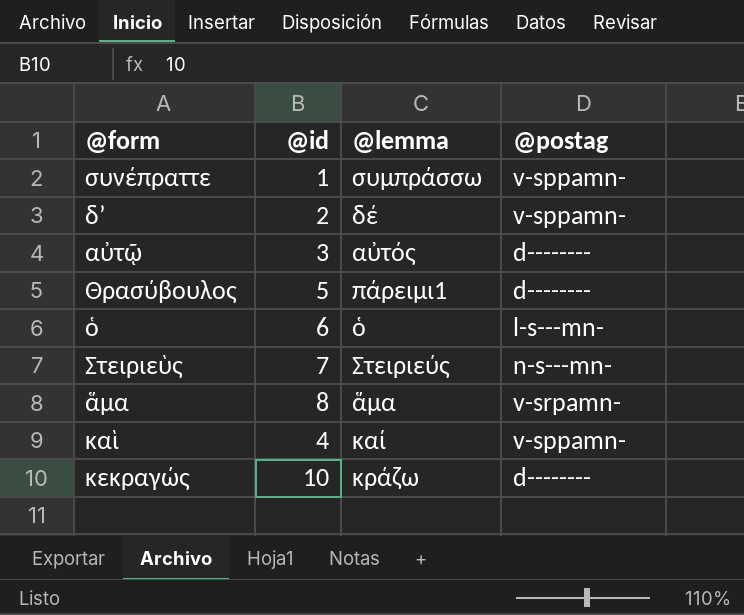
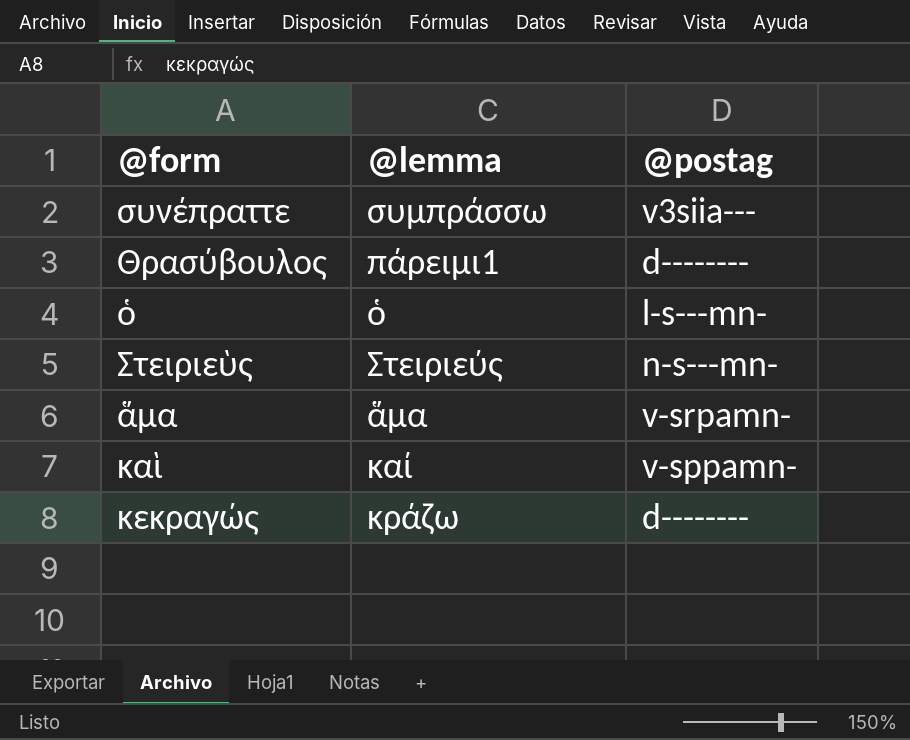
column @id | position: 2 -> none
row δʼ: 2 | δέ | v-sppamn- -> none
row αὐτῷ: 3 | αὐτός | d-------- -> none
συνέπραττε | @postag: v-sppamn- -> v3siia---

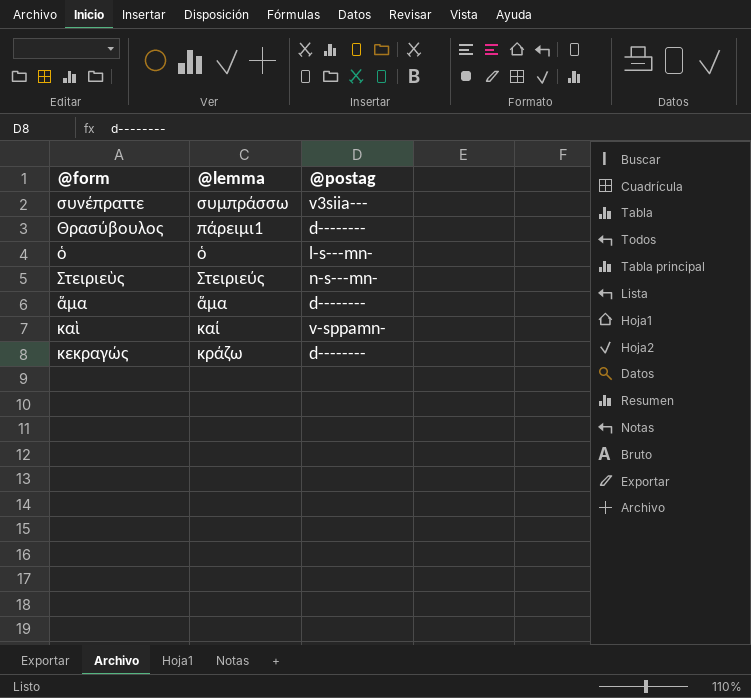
ἅμα | @postag: v-srpamn- -> d--------

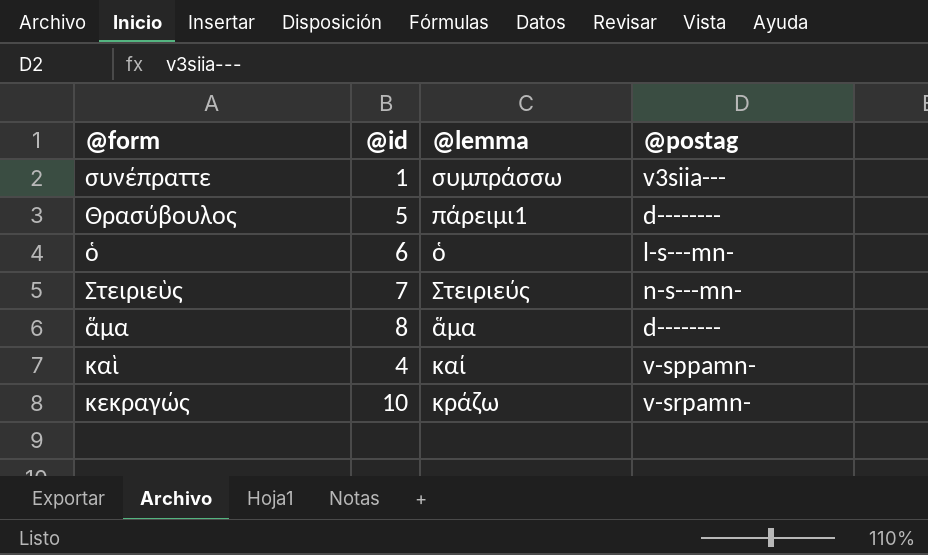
column @id | position: none -> 2
κεκραγώς | @postag: d-------- -> v-srpamn-

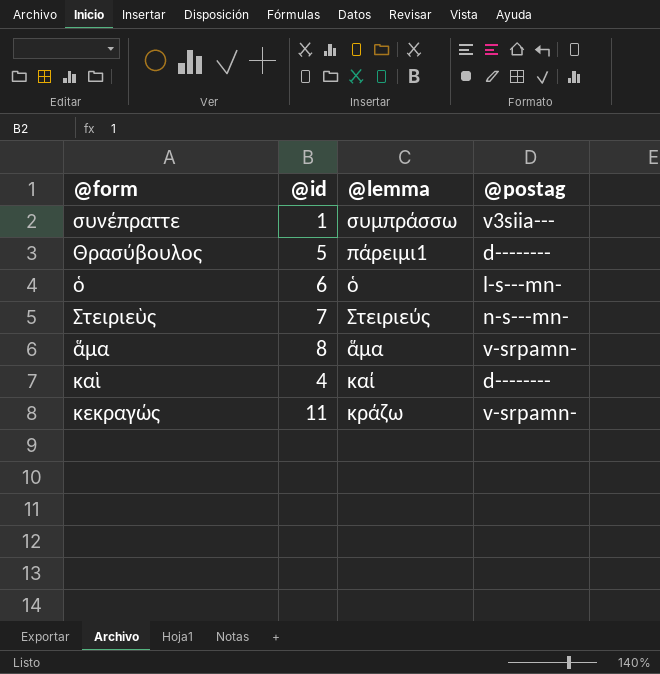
ἅμα | @postag: d-------- -> v-srpamn-
καὶ | @postag: v-sppamn- -> d--------
κεκραγώς | @id: 10 -> 11

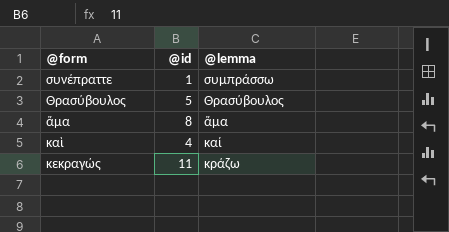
column @postag | position: 4 -> none
row ὁ: 6 | ὁ | l-s---mn- -> none
row Στειριεὺς: 7 | Στειριεύς | n-s---mn- -> none
Θρασύβουλος | @lemma: πάρειμι1 -> Θρασύβουλος

